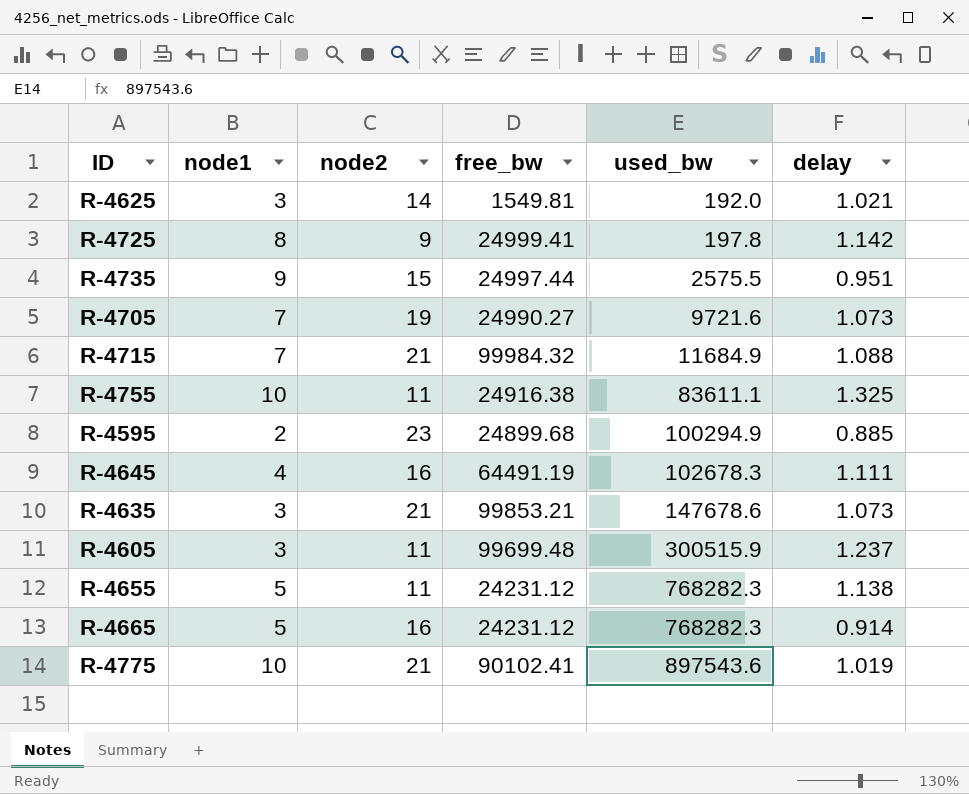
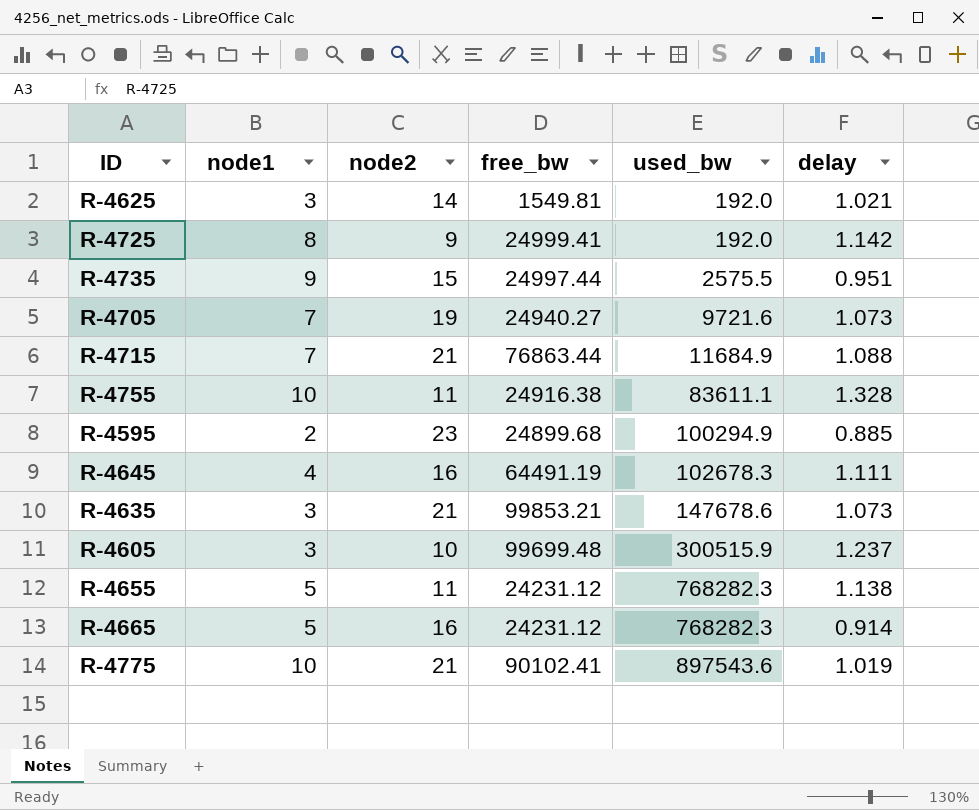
R-4725 | used_bw: 197.8 -> 192.0
R-4705 | free_bw: 24990.27 -> 24940.27
R-4715 | free_bw: 99984.32 -> 76863.44
R-4755 | delay: 1.325 -> 1.328
R-4605 | node2: 11 -> 10

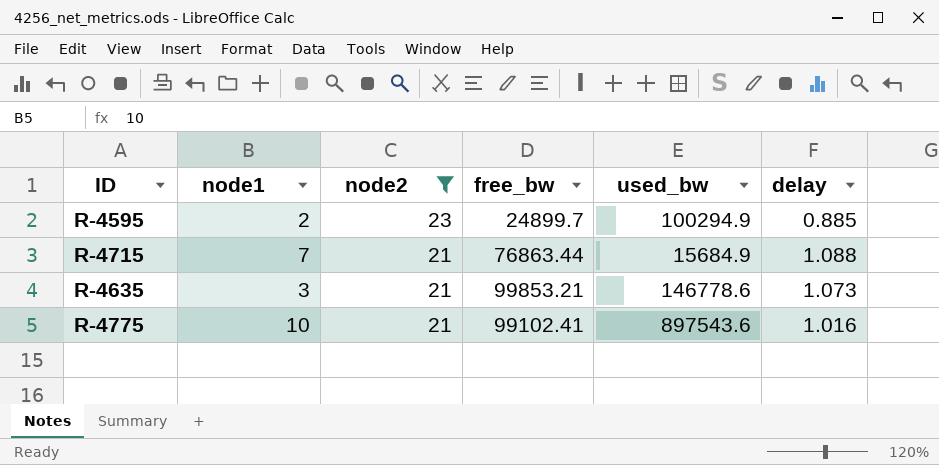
filter: none -> node2 >= 21
row order: used_bw ascending -> node2 descending
R-4595 | free_bw: 24899.68 -> 24899.7
R-4715 | used_bw: 11684.9 -> 15684.9
R-4635 | used_bw: 147678.6 -> 146778.6
R-4775 | free_bw: 90102.41 -> 99102.41
R-4775 | delay: 1.019 -> 1.016

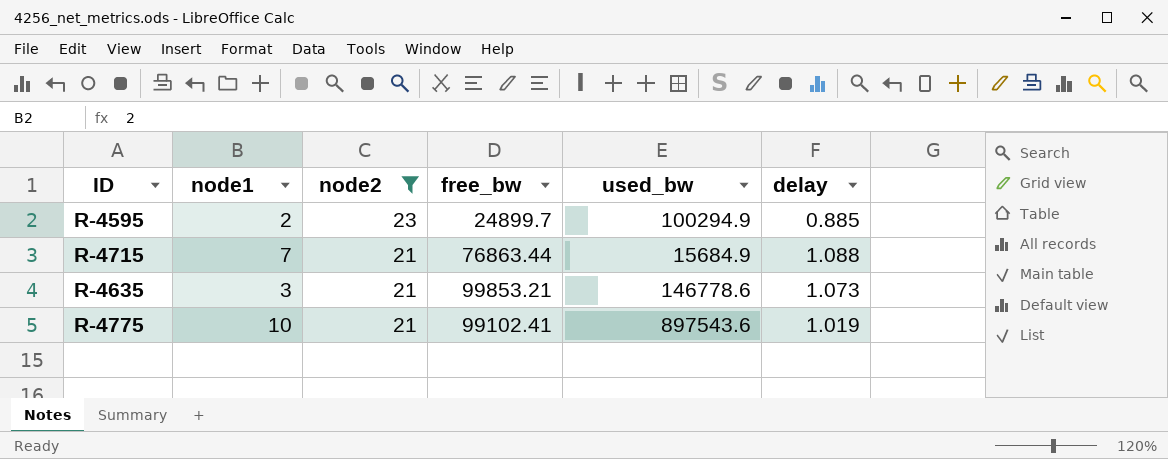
R-4775 | delay: 1.016 -> 1.019

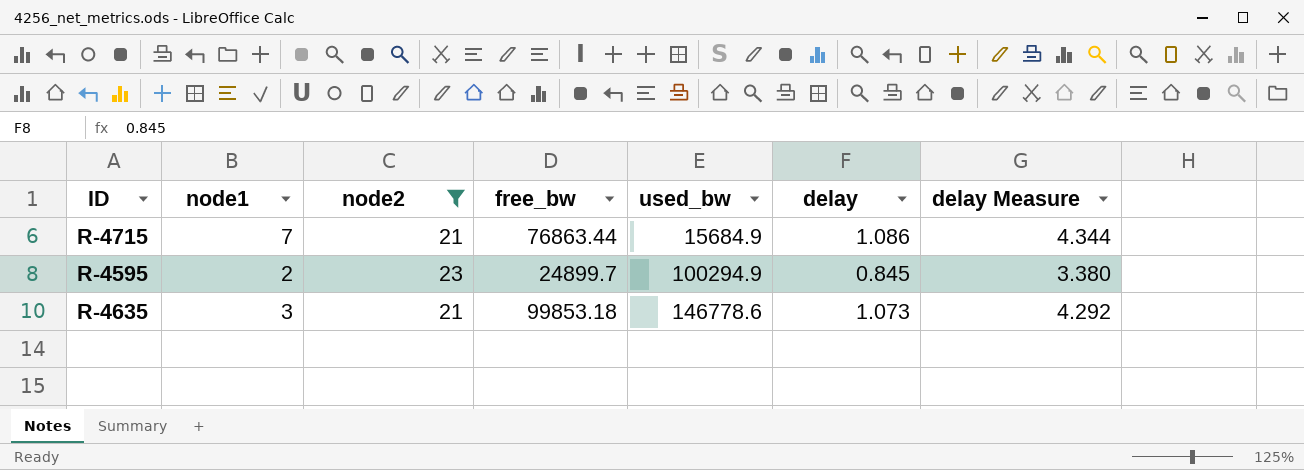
row order: node2 descending -> used_bw ascending
column delay Measure | formula: none -> [delay] * 4
row R-4775: 10 | 21 | 99102.41 | 897543.6 | 1.019 -> none
R-4715 | delay: 1.088 -> 1.086
R-4595 | delay: 0.885 -> 0.845
R-4635 | free_bw: 99853.21 -> 99853.18

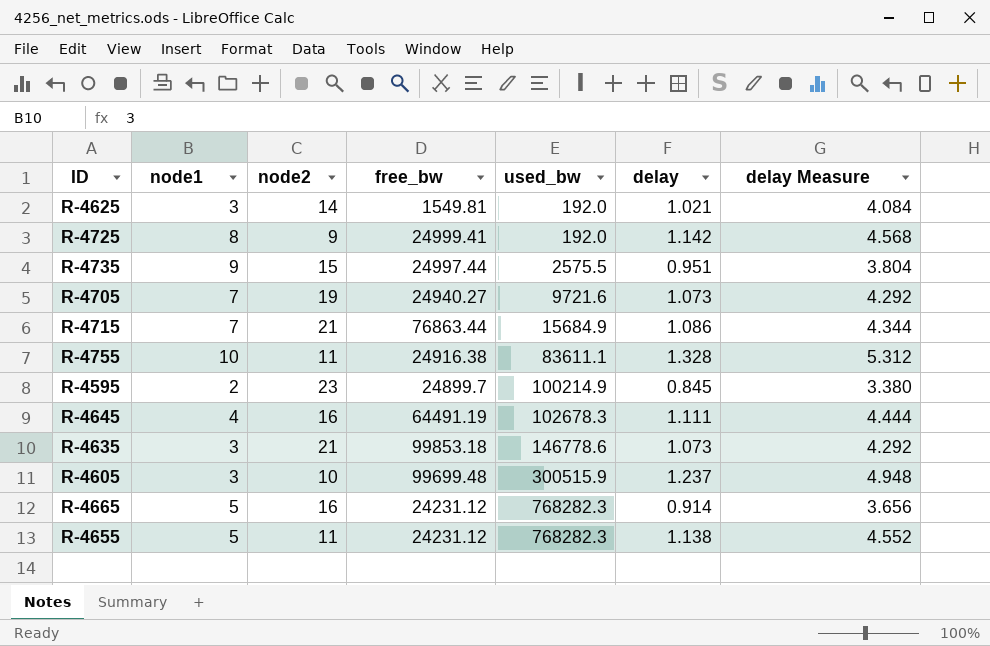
filter: node2 >= 21 -> none
R-4595 | used_bw: 100294.9 -> 100214.9

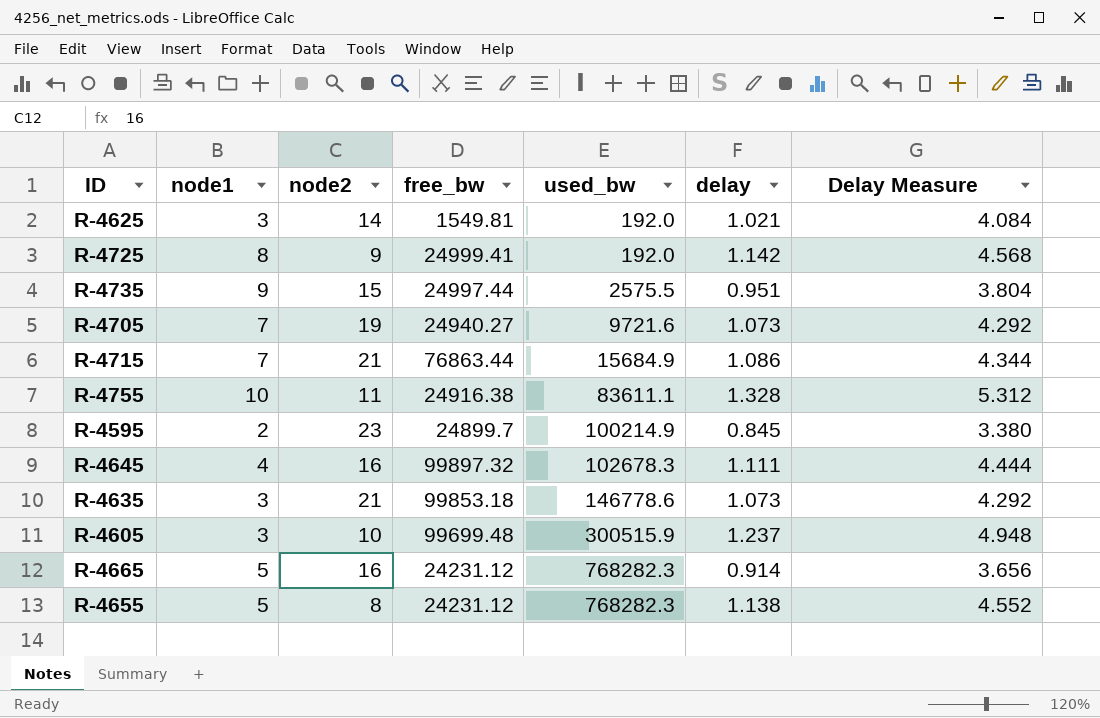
column name: delay Measure -> Delay Measure
R-4645 | free_bw: 64491.19 -> 99897.32
R-4655 | node2: 11 -> 8

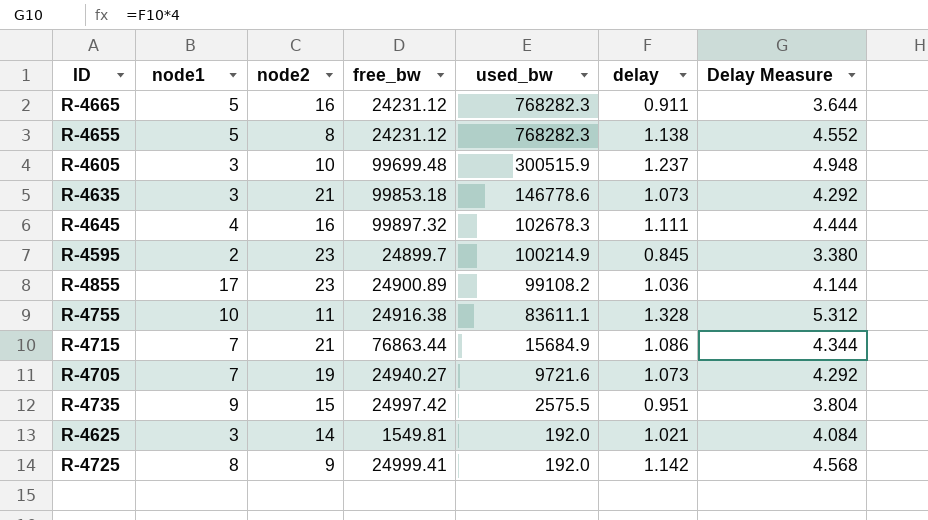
row order: used_bw ascending -> used_bw descending
R-4665 | delay: 0.914 -> 0.911
R-4665 | Delay Measure: 3.656 -> 3.644
row R-4855: none -> 17 | 23 | 24900.89 | 99108.2 | 1.036 | 4.144
R-4735 | free_bw: 24997.44 -> 24997.42

